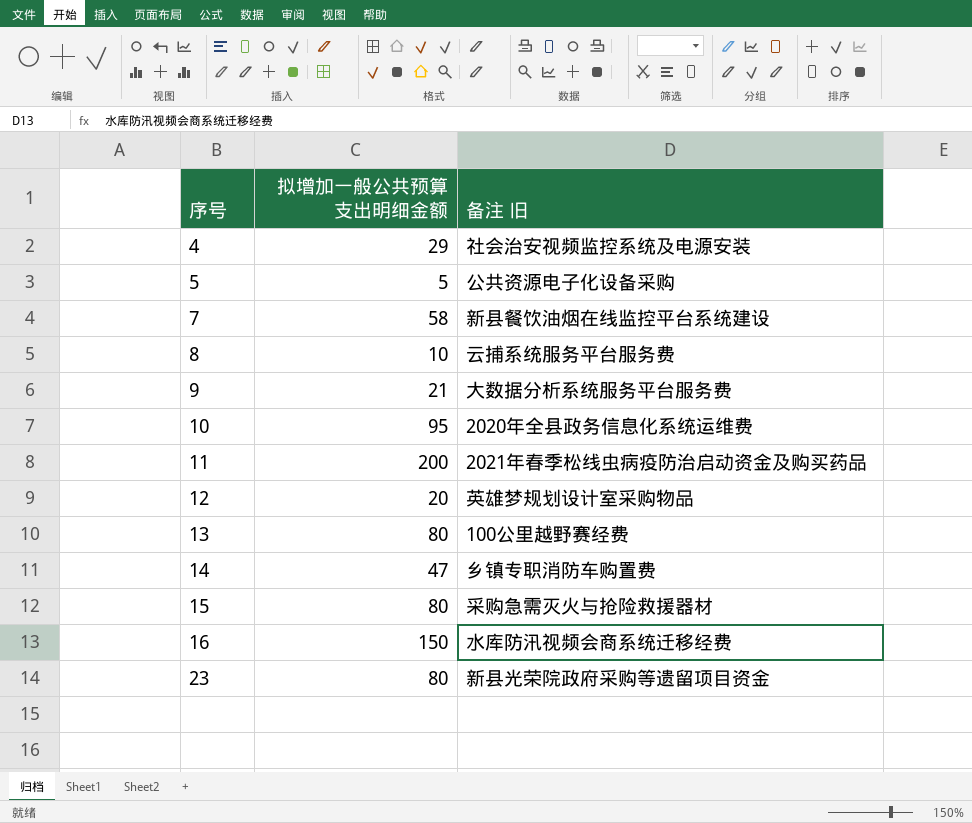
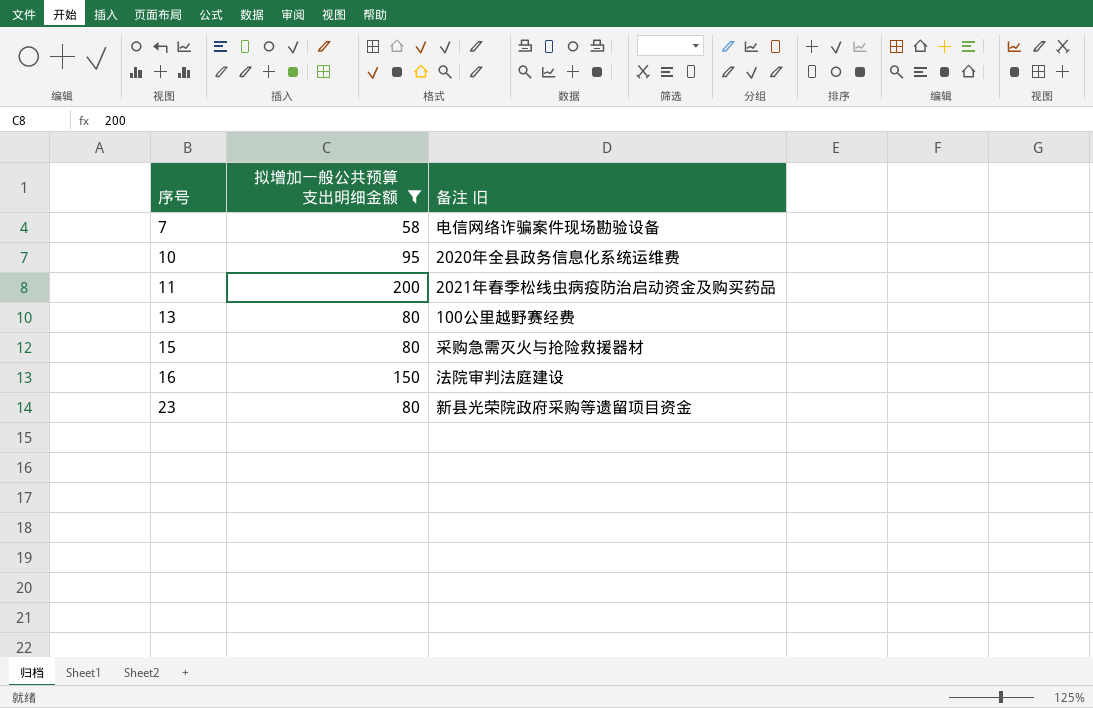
filter: none -> 拟增加一般公共预算支出明细金额 >= 58
7 | 备注 旧: 新县餐饮油烟在线监控平台系统建设 -> 电信网络诈骗案件现场勘验设备
16 | 备注 旧: 水库防汛视频会商系统迁移经费 -> 法院审判法庭建设

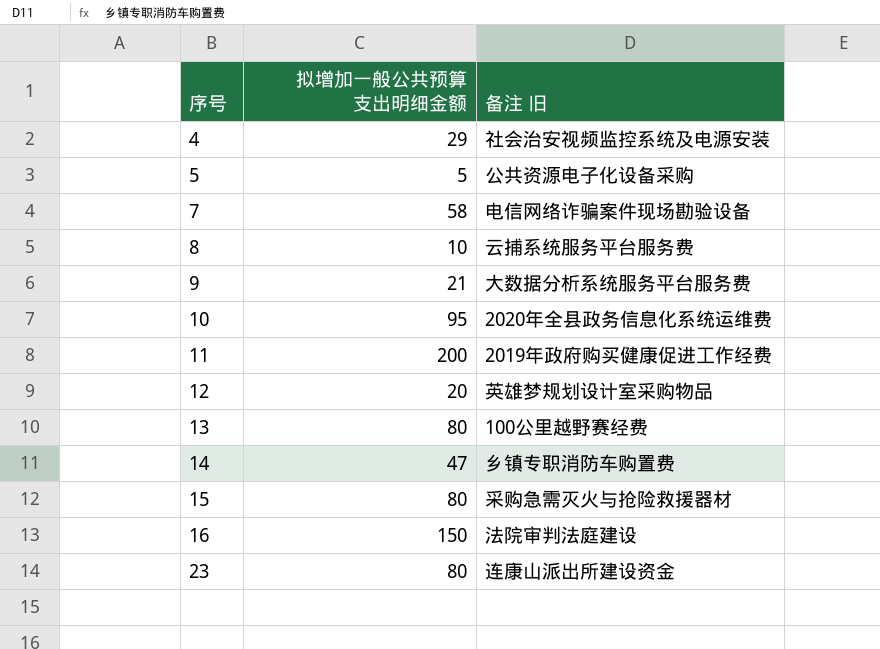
filter: 拟增加一般公共预算支出明细金额 >= 58 -> none
11 | 备注 旧: 2021年春季松线虫病疫防治启动资金及购买药品 -> 2019年政府购买健康促进工作经费
23 | 备注 旧: 新县光荣院政府采购等遗留项目资金 -> 连康山派出所建设资金

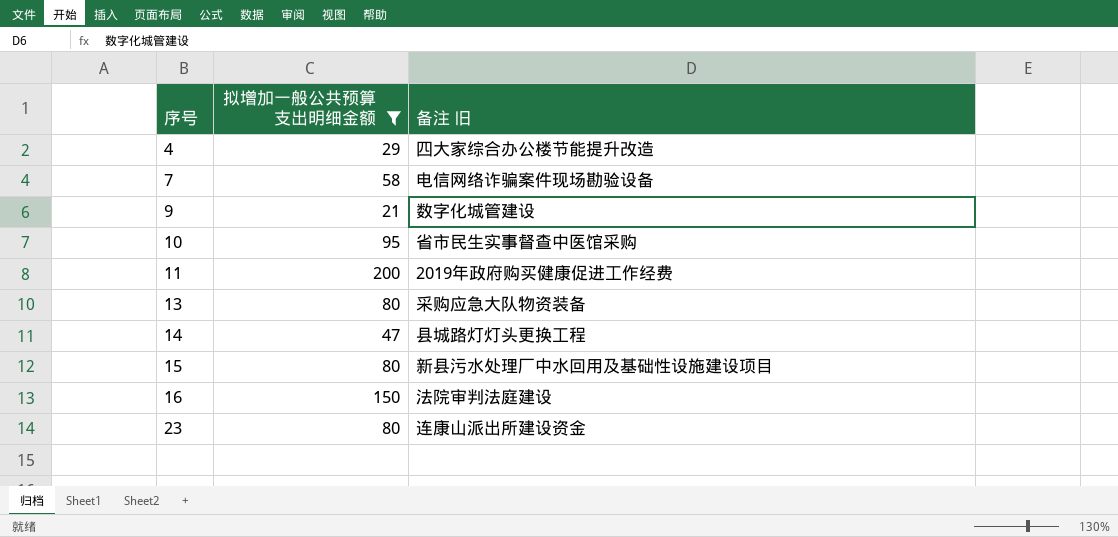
filter: none -> 拟增加一般公共预算支出明细金额 >= 21
4 | 备注 旧: 社会治安视频监控系统及电源安装 -> 四大家综合办公楼节能提升改造
9 | 备注 旧: 大数据分析系统服务平台服务费 -> 数字化城管建设
10 | 备注 旧: 2020年全县政务信息化系统运维费 -> 省市民生实事督查中医馆采购
13 | 备注 旧: 100公里越野赛经费 -> 采购应急大队物资装备
14 | 备注 旧: 乡镇专职消防车购置费 -> 县城路灯灯头更换工程
15 | 备注 旧: 采购急需灭火与抢险救援器材 -> 新县污水处理厂中水回用及基础性设施建设项目

